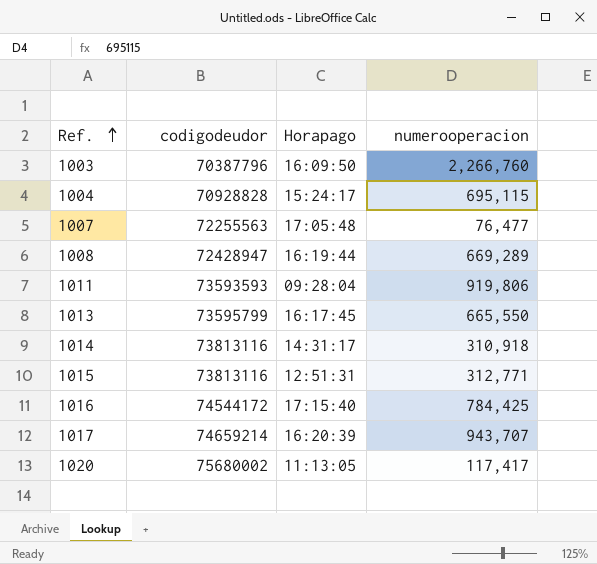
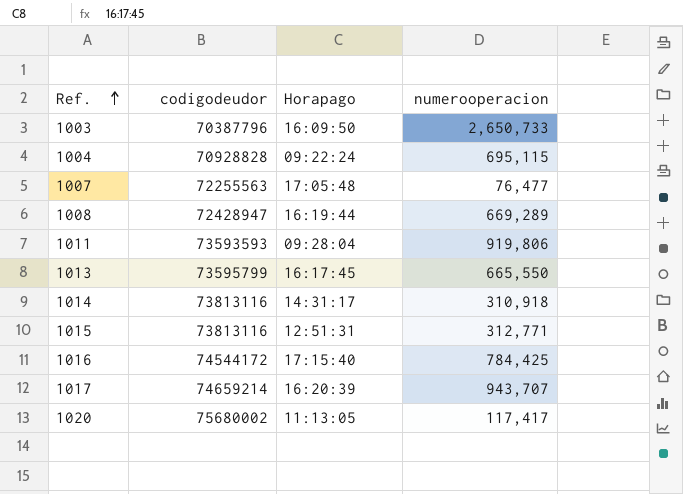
1003 | numerooperacion: 2,266,760 -> 2,650,733
1004 | Horapago: 15:24:17 -> 09:22:24

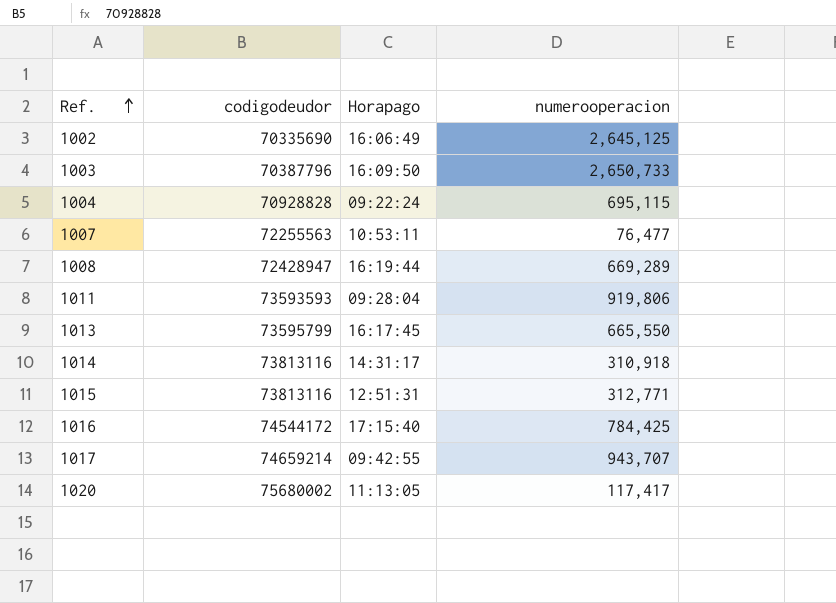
row 1002: none -> 70335690 | 16:06:49 | 2,645,125
1007 | Horapago: 17:05:48 -> 10:53:11
1017 | Horapago: 16:20:39 -> 09:42:55

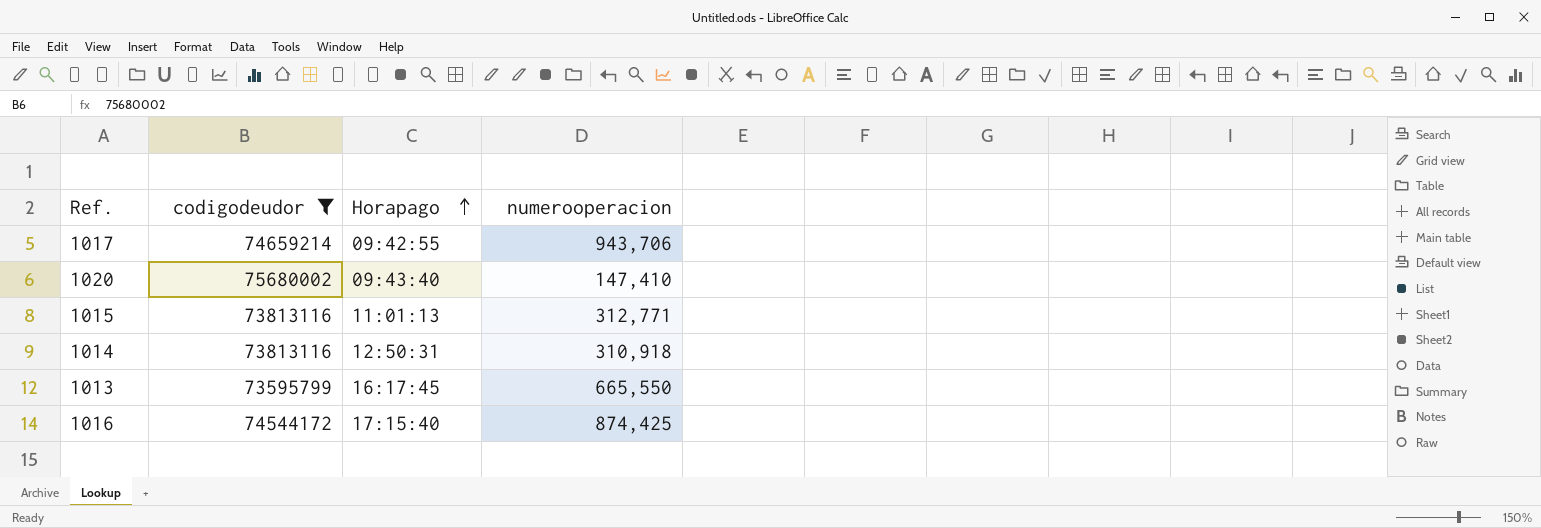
filter: none -> codigodeudor >= 73595799
row order: Ref. ascending -> Horapago ascending
1017 | numerooperacion: 943,707 -> 943,706
1020 | Horapago: 11:13:05 -> 09:43:40
1020 | numerooperacion: 117,417 -> 147,410
1015 | Horapago: 12:51:31 -> 11:01:13
1014 | Horapago: 14:31:17 -> 12:50:31
1016 | numerooperacion: 784,425 -> 874,425

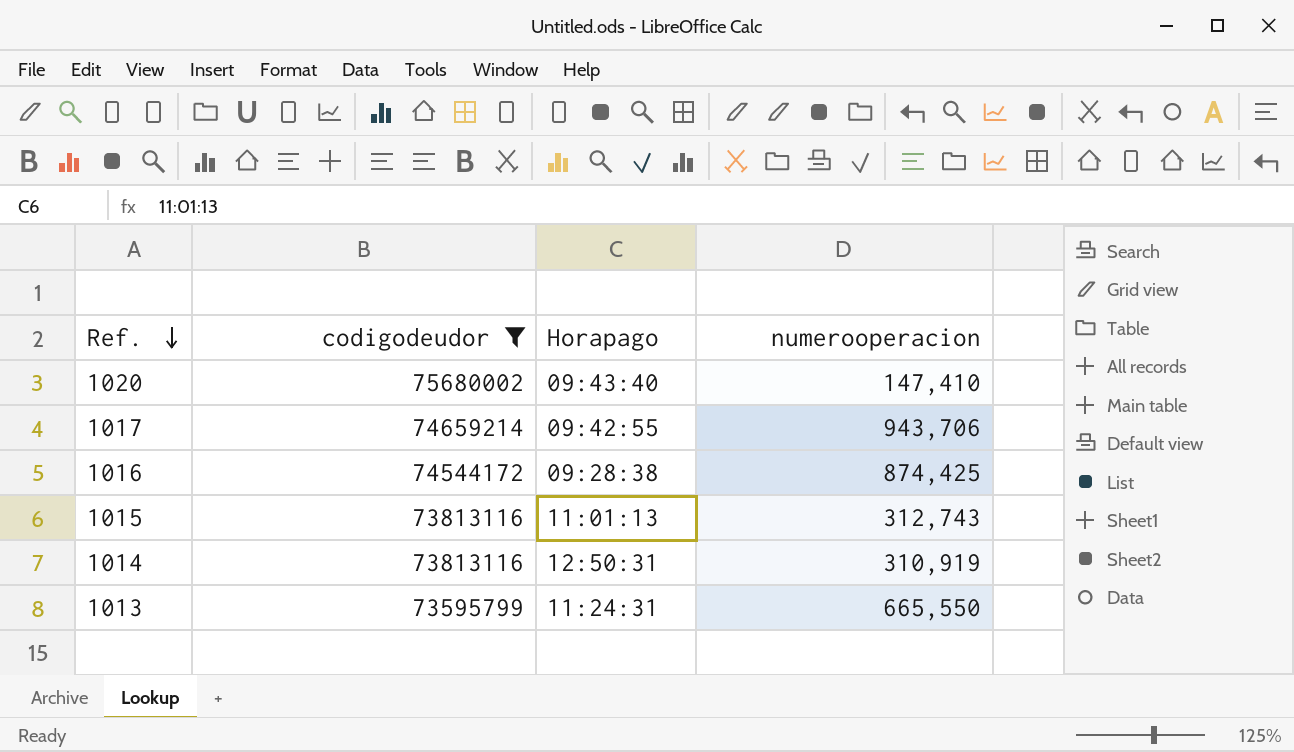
row order: Horapago ascending -> Ref. descending
1016 | Horapago: 17:15:40 -> 09:28:38
1015 | numerooperacion: 312,771 -> 312,743
1014 | numerooperacion: 310,918 -> 310,919
1013 | Horapago: 16:17:45 -> 11:24:31

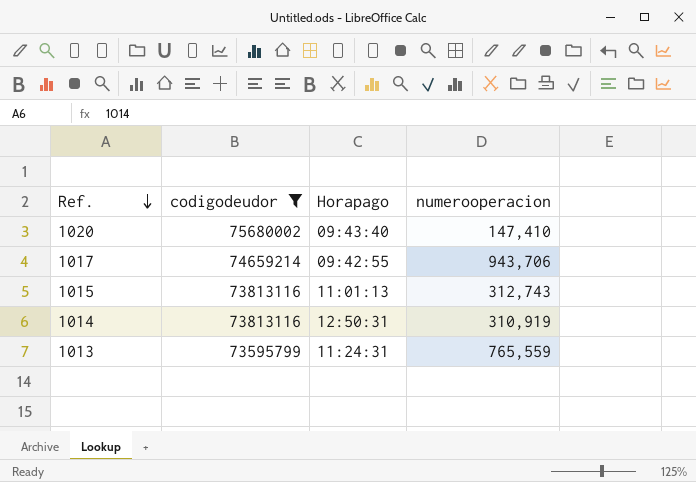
row 1016: 74544172 | 09:28:38 | 874,425 -> none
1013 | numerooperacion: 665,550 -> 765,559

